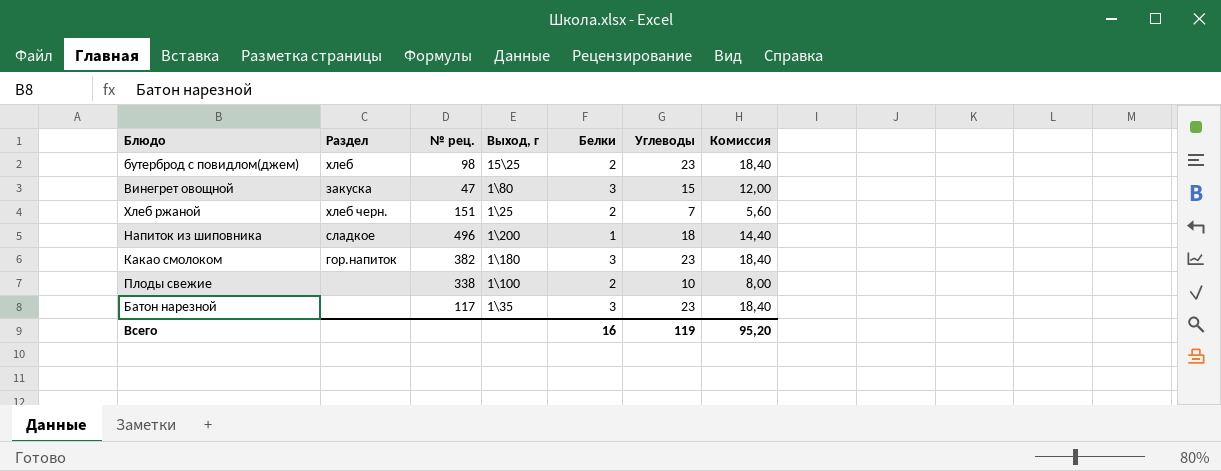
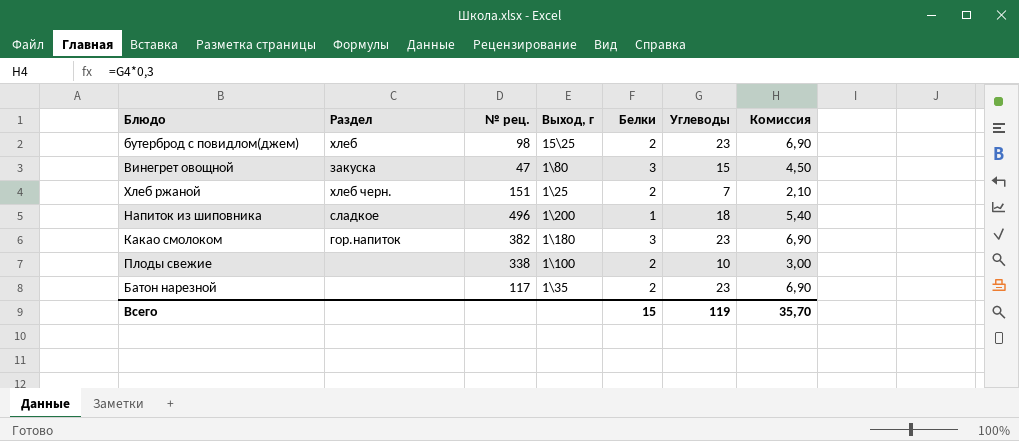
column Комиссия | formula: [Углеводы] * 0,8 -> [Углеводы] * 0,3
Батон нарезной | Белки: 3 -> 2
Всего | Белки: 16 -> 15
Всего | Комиссия: 95,20 -> 35,70

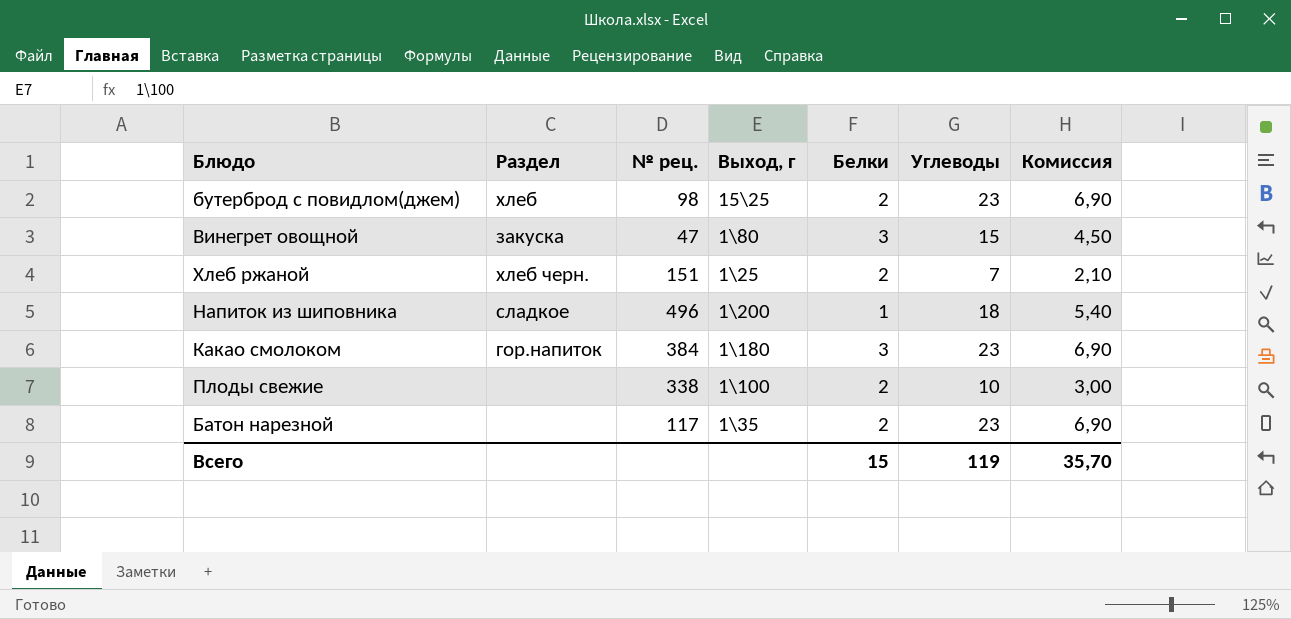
Какао смолоком | № рец.: 382 -> 384

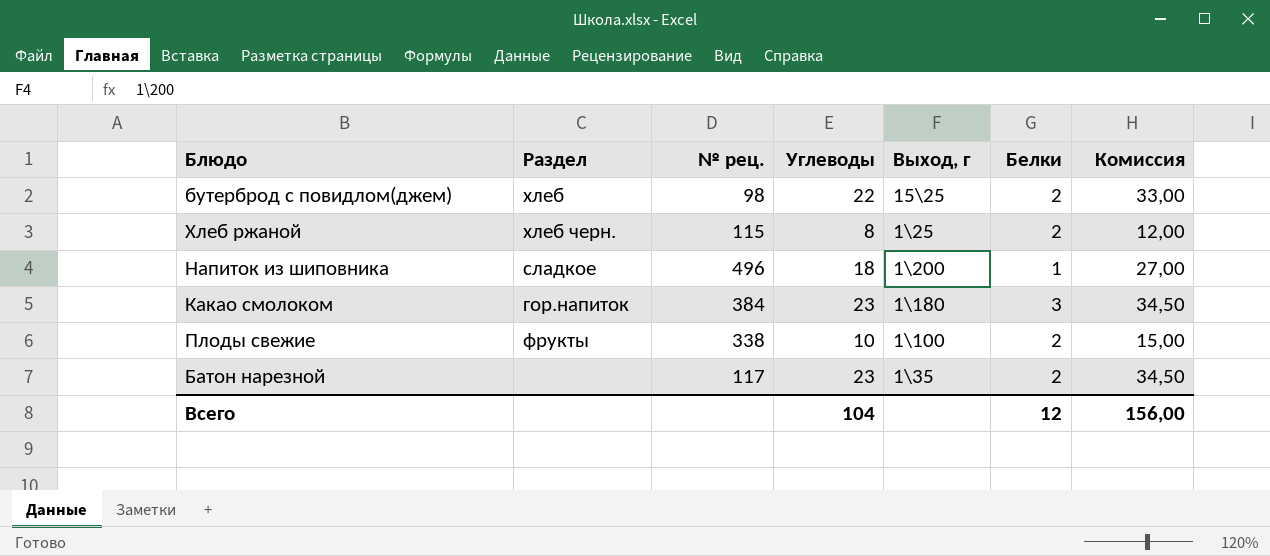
column Углеводы | position: 6 -> 4
column Комиссия | formula: [Углеводы] * 0,3 -> [Углеводы] * 1,5
row Винегрет овощной: закуска | 47 | 1\80 | 3 | 15 | 4,50 -> none
бутерброд с повидлом(джем) | Углеводы: 23 -> 22
Хлеб ржаной | № рец.: 151 -> 115
Хлеб ржаной | Углеводы: 7 -> 8
Плоды свежие | Раздел: none -> фрукты
Всего | Углеводы: 119 -> 104
Всего | Белки: 15 -> 12
Всего | Комиссия: 35,70 -> 156,00

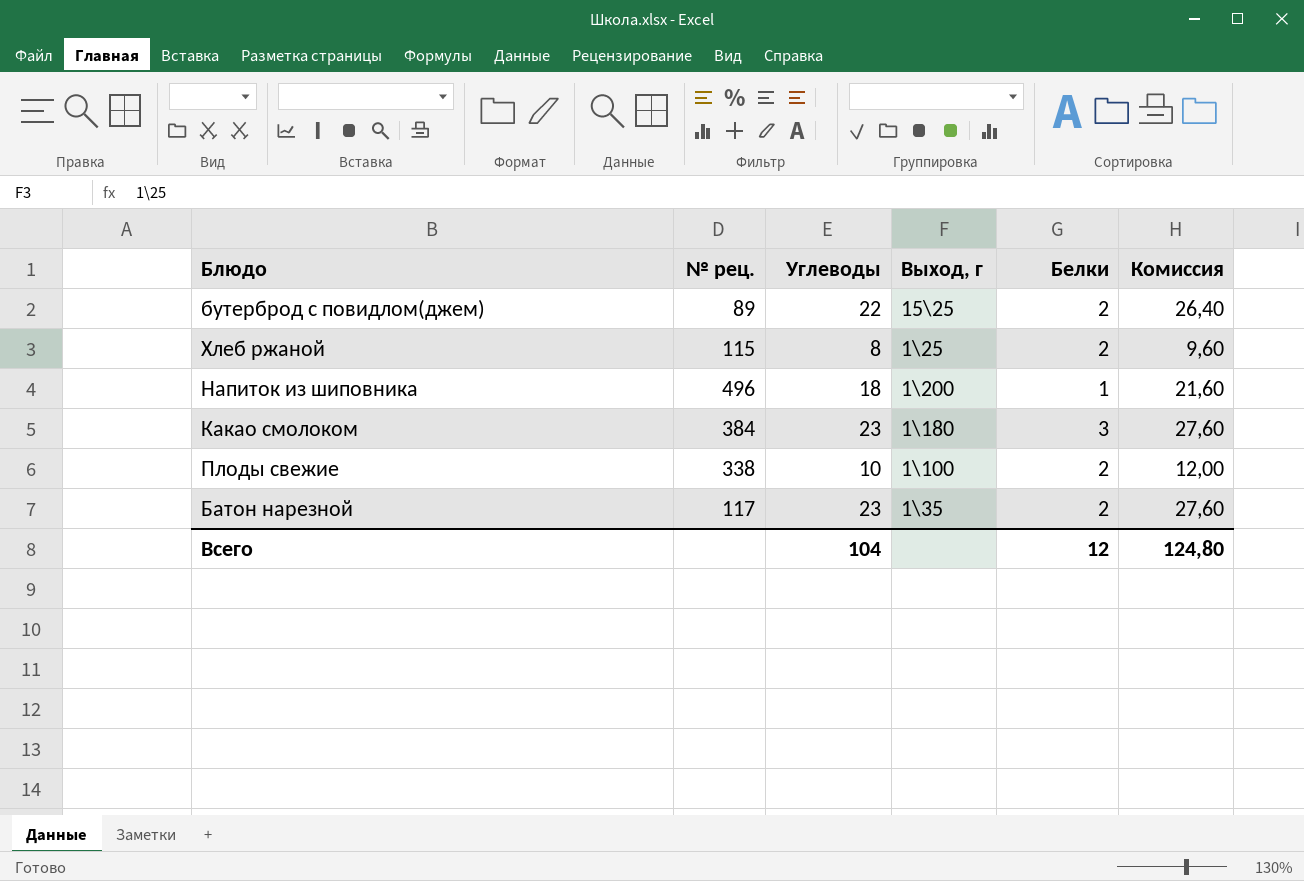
column Раздел | position: 2 -> none
column Комиссия | formula: [Углеводы] * 1,5 -> [Углеводы] * 1,2
бутерброд с повидлом(джем) | № рец.: 98 -> 89
Всего | Комиссия: 156,00 -> 124,80

